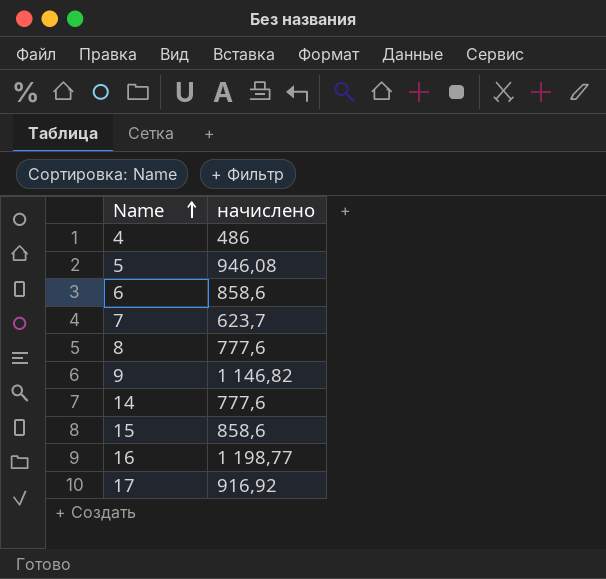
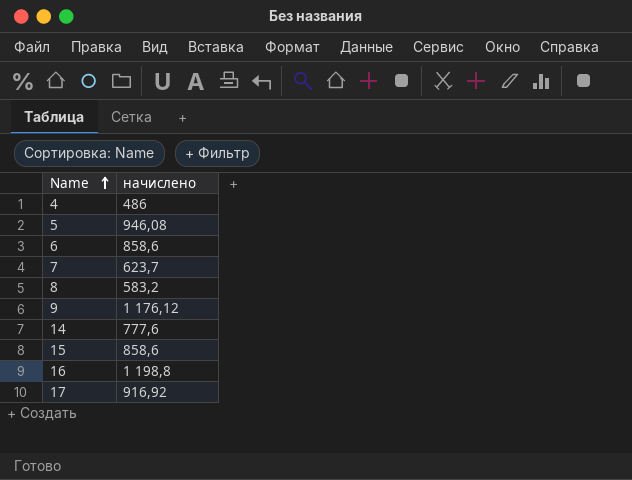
8 | начислено: 777,6 -> 583,2
9 | начислено: 1 146,82 -> 1 176,12
16 | начислено: 1 198,77 -> 1 198,8

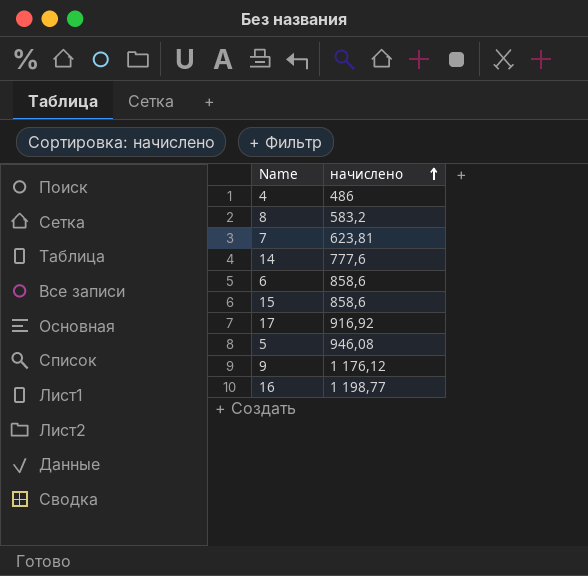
row order: Name ascending -> начислено ascending
7 | начислено: 623,7 -> 623,81
16 | начислено: 1 198,8 -> 1 198,77

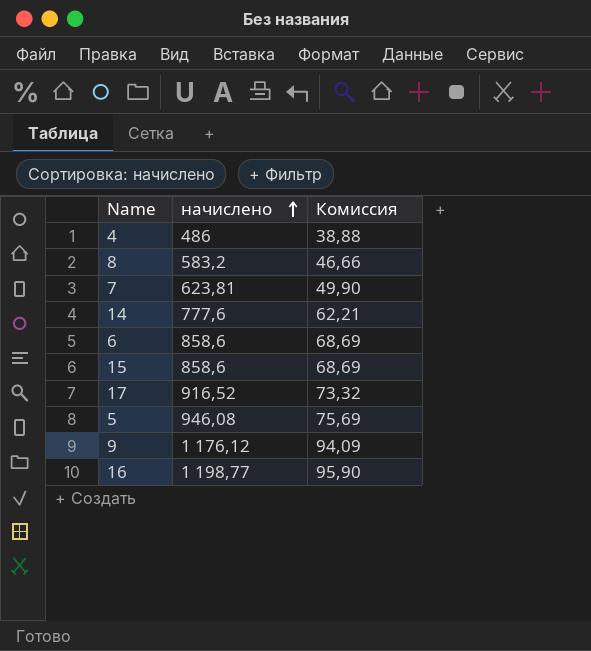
column Комиссия | formula: none -> [начислено] * 0,08
17 | начислено: 916,92 -> 916,52

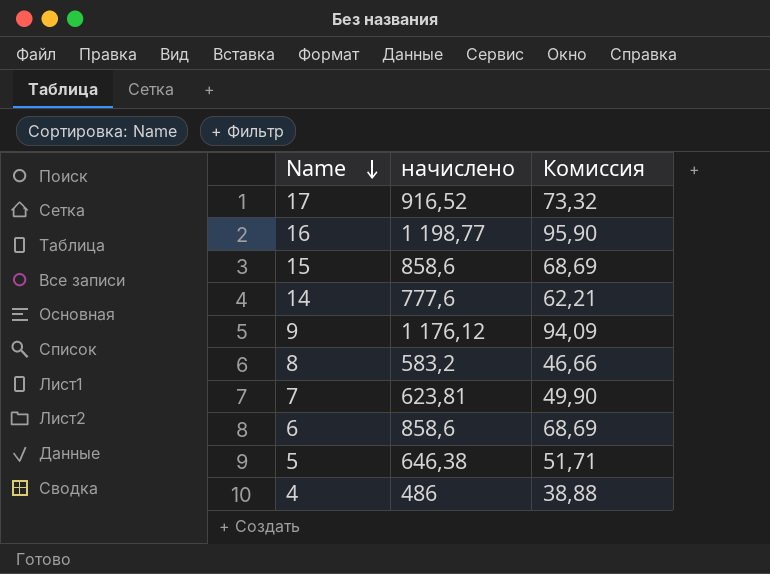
row order: начислено ascending -> Name descending
5 | начислено: 946,08 -> 646,38
5 | Комиссия: 75,69 -> 51,71

